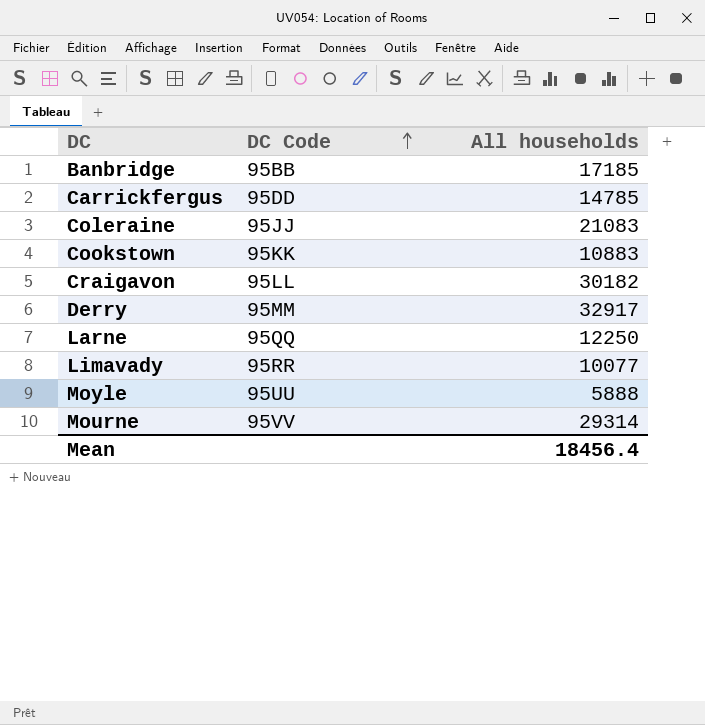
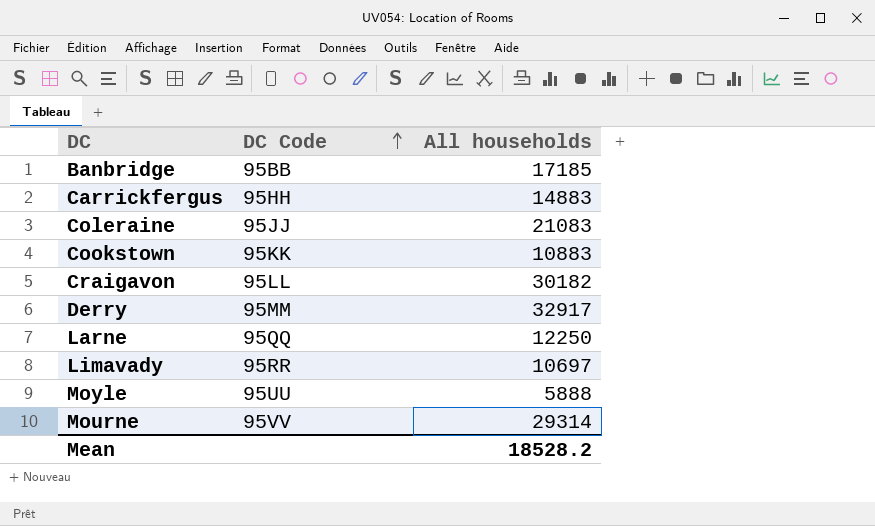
Carrickfergus | DC Code: 95DD -> 95HH
Carrickfergus | All households: 14785 -> 14883
Limavady | All households: 10077 -> 10697
Mean | All households: 18456.4 -> 18528.2

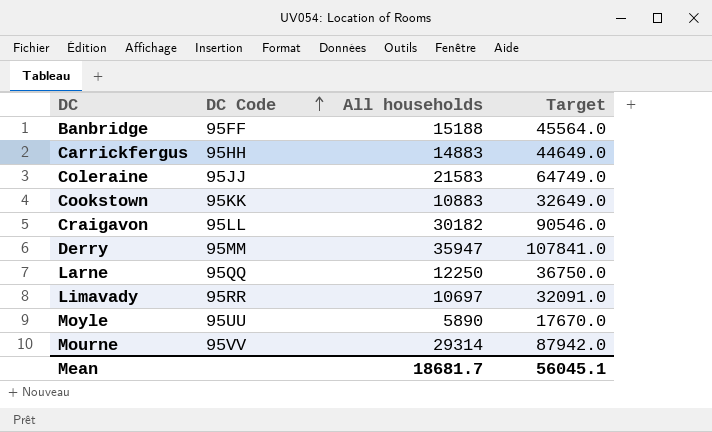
column Target | formula: none -> [All households] * 3
Banbridge | DC Code: 95BB -> 95FF
Banbridge | All households: 17185 -> 15188
Coleraine | All households: 21083 -> 21583
Derry | All households: 32917 -> 35947
Moyle | All households: 5888 -> 5890
Mean | All households: 18528.2 -> 18681.7

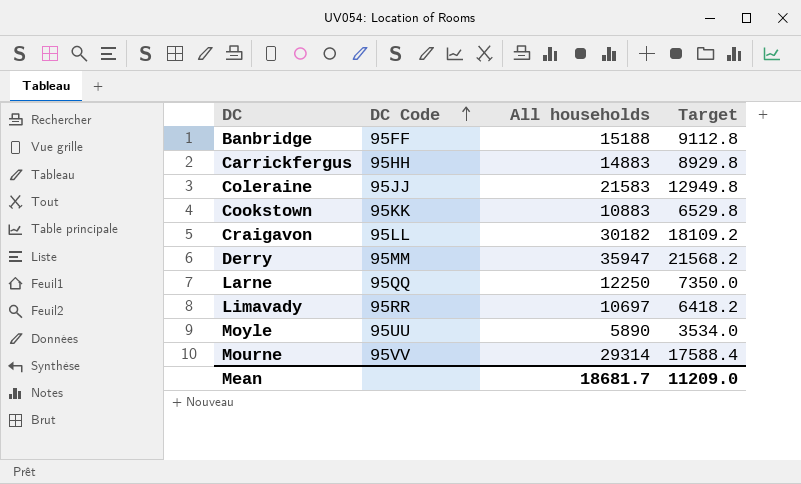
column Target | formula: [All households] * 3 -> [All households] * 0.6
Mean | Target: 56045.1 -> 11209.0

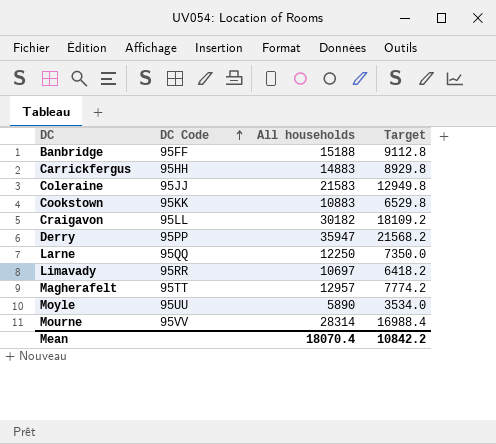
Derry | DC Code: 95MM -> 95PP
row Magherafelt: none -> 95TT | 12957 | 7774.2
Mourne | All households: 29314 -> 28314
Mourne | Target: 17588.4 -> 16988.4
Mean | All households: 18681.7 -> 18070.4
Mean | Target: 11209.0 -> 10842.2

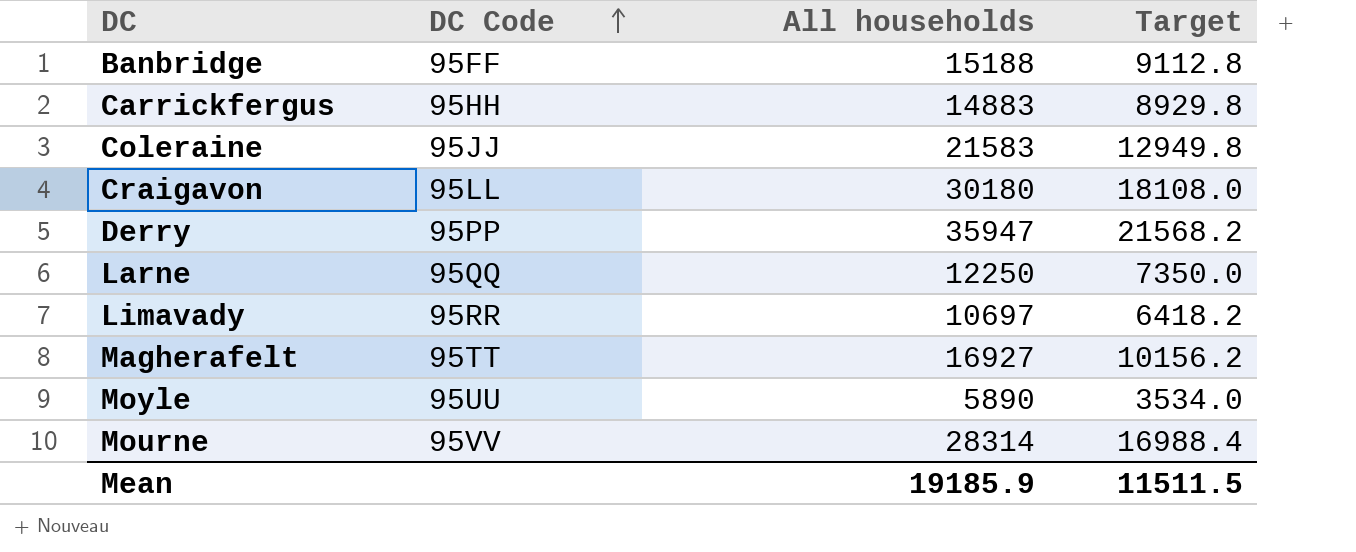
row Cookstown: 95KK | 10883 | 6529.8 -> none
Craigavon | All households: 30182 -> 30180
Craigavon | Target: 18109.2 -> 18108.0
Magherafelt | All households: 12957 -> 16927
Magherafelt | Target: 7774.2 -> 10156.2
Mean | All households: 18070.4 -> 19185.9
Mean | Target: 10842.2 -> 11511.5

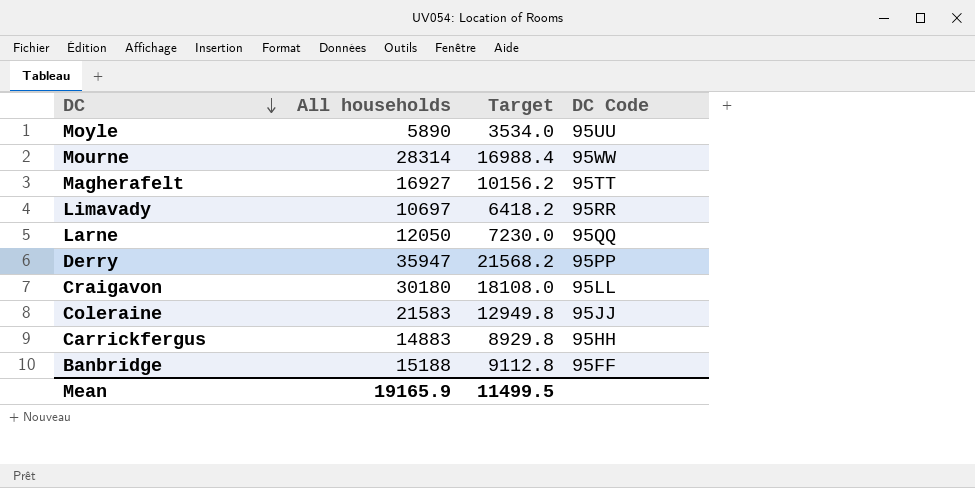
row order: DC Code ascending -> DC descending
column DC Code | position: 2 -> 4
Mourne | DC Code: 95VV -> 95WW
Larne | All households: 12250 -> 12050
Larne | Target: 7350.0 -> 7230.0
Mean | All households: 19185.9 -> 19165.9
Mean | Target: 11511.5 -> 11499.5

